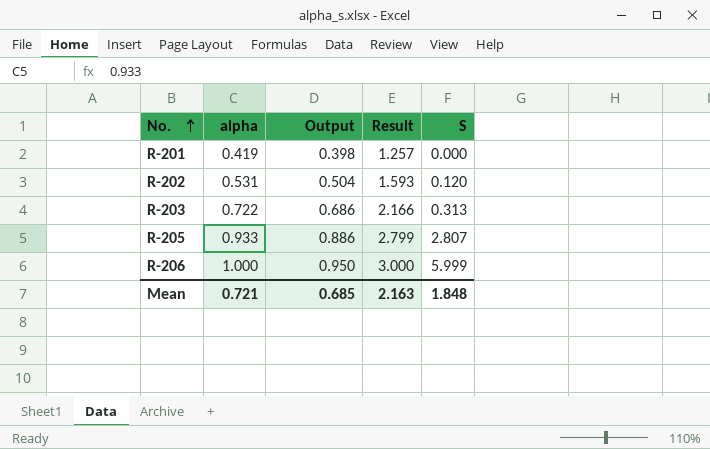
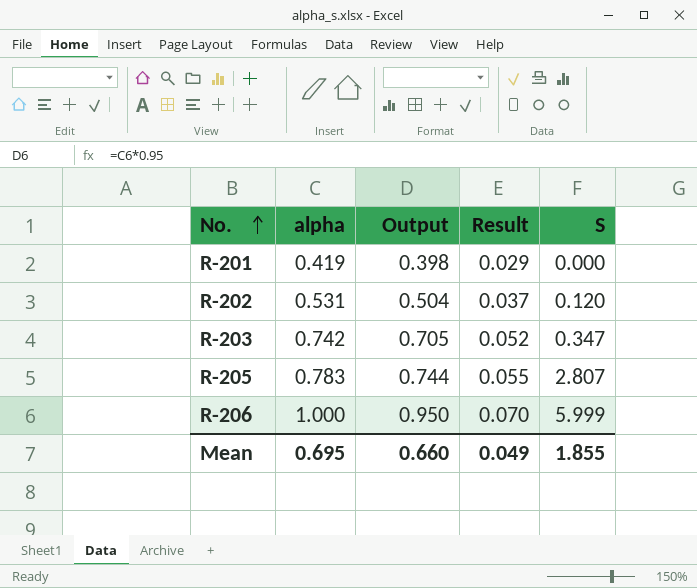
column Result | formula: [alpha] * 3 -> [alpha] * 0.07
R-203 | alpha: 0.722 -> 0.742
R-203 | Output: 0.686 -> 0.705
R-203 | S: 0.313 -> 0.347
R-205 | alpha: 0.933 -> 0.783
R-205 | Output: 0.886 -> 0.744
Mean | alpha: 0.721 -> 0.695
Mean | Output: 0.685 -> 0.660
Mean | Result: 2.163 -> 0.049
Mean | S: 1.848 -> 1.855

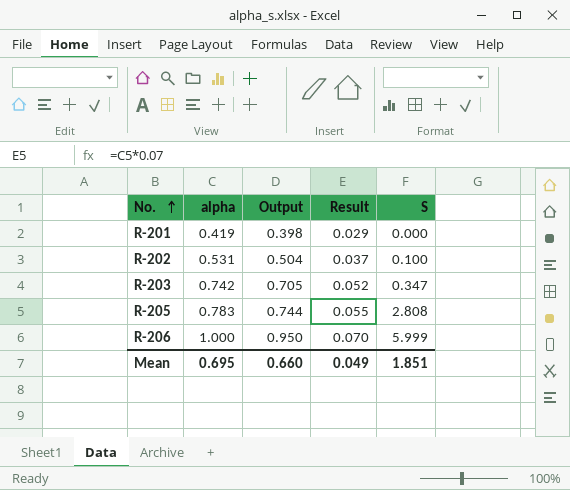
R-202 | S: 0.120 -> 0.100
R-205 | S: 2.807 -> 2.808
Mean | S: 1.855 -> 1.851

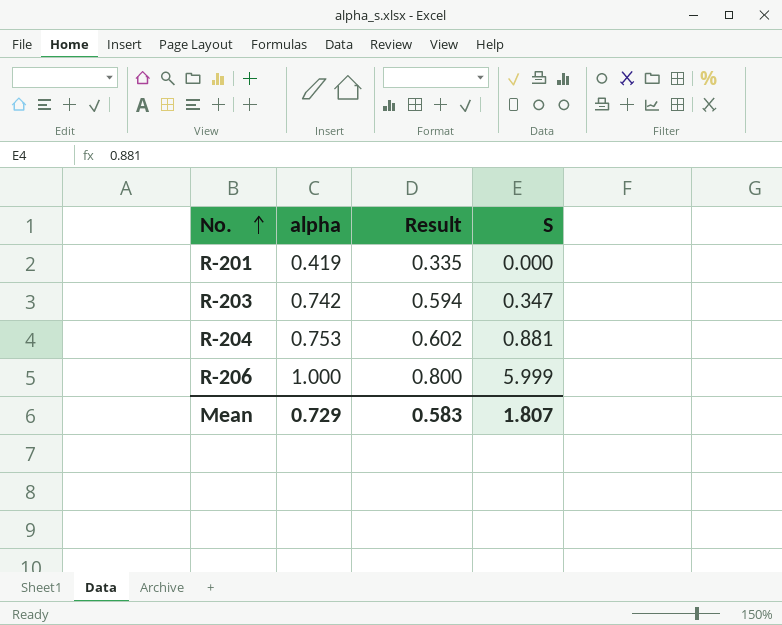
column Output | formula: [alpha] * 0.95 -> none
column Result | formula: [alpha] * 0.07 -> [alpha] * 0.8
row R-202: 0.531 | 0.504 | 0.037 | 0.100 -> none
row R-205: 0.783 | 0.744 | 0.055 | 2.808 -> none
row R-204: none -> 0.753 | 0.602 | 0.881
Mean | alpha: 0.695 -> 0.729
Mean | Result: 0.049 -> 0.583
Mean | S: 1.851 -> 1.807

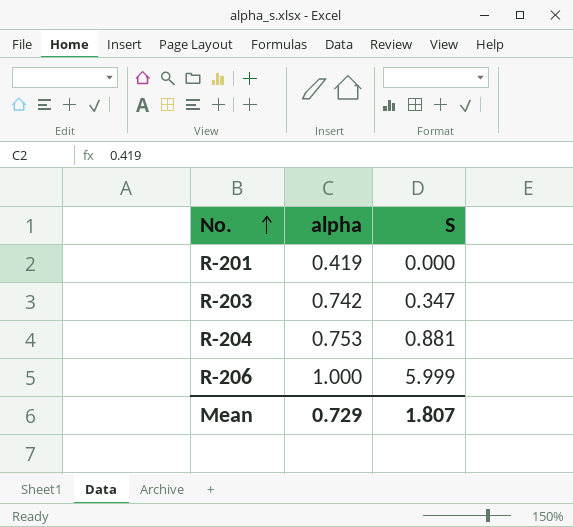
column Result | formula: [alpha] * 0.8 -> none

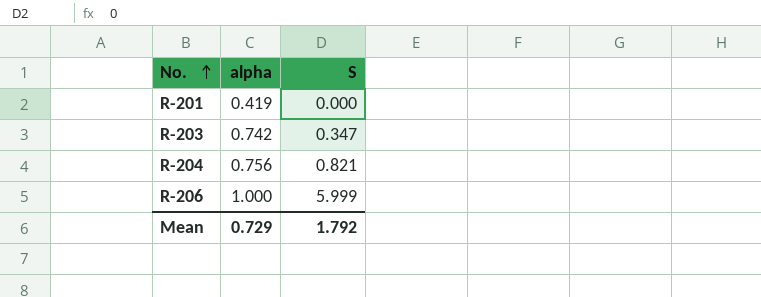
R-204 | alpha: 0.753 -> 0.756
R-204 | S: 0.881 -> 0.821
Mean | S: 1.807 -> 1.792

